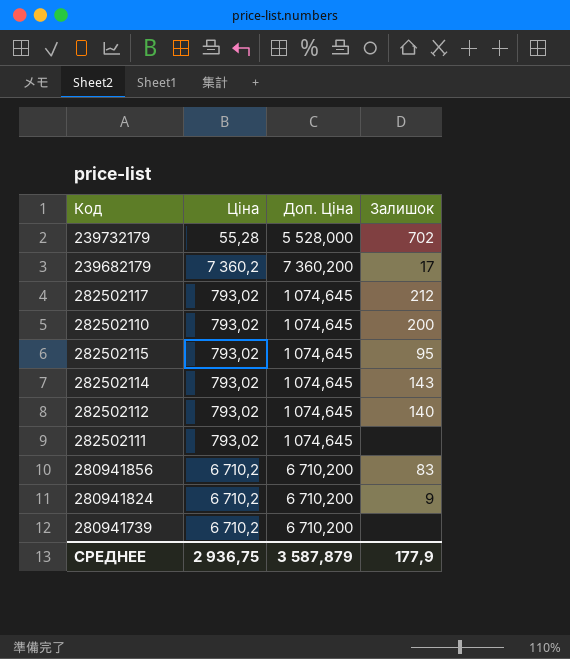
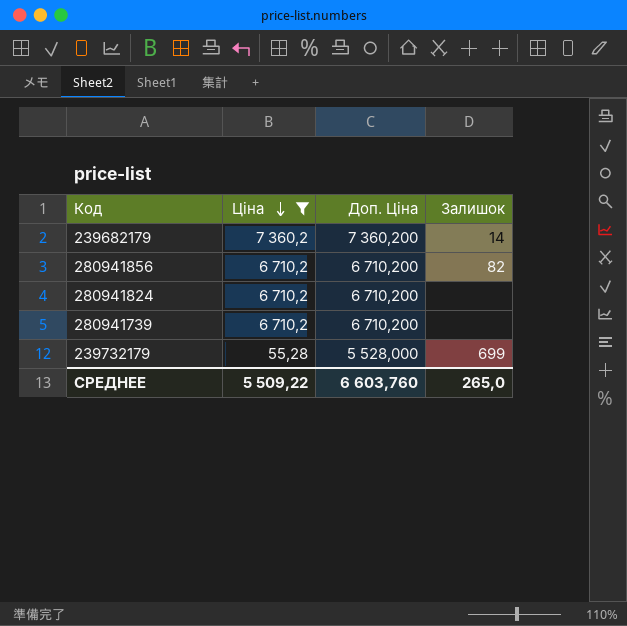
filter: none -> Ціна != 793,02
row order: none -> Ціна descending
239682179 | Залишок: 17 -> 14
280941856 | Залишок: 83 -> 82
280941824 | Залишок: 9 -> none
239732179 | Залишок: 702 -> 699
СРЕДНЕЕ | Ціна: 2 936,75 -> 5 509,22
СРЕДНЕЕ | Доп. Ціна: 3 587,879 -> 6 603,760
СРЕДНЕЕ | Залишок: 177,9 -> 265,0

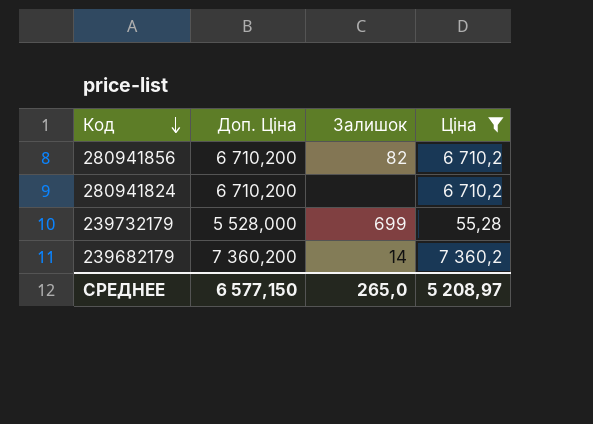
row order: Ціна descending -> Код descending
column Ціна | position: 2 -> 4
row 280941739: 6 710,2 | 6 710,200 | none -> none
СРЕДНЕЕ | Доп. Ціна: 6 603,760 -> 6 577,150
СРЕДНЕЕ | Ціна: 5 509,22 -> 5 208,97

